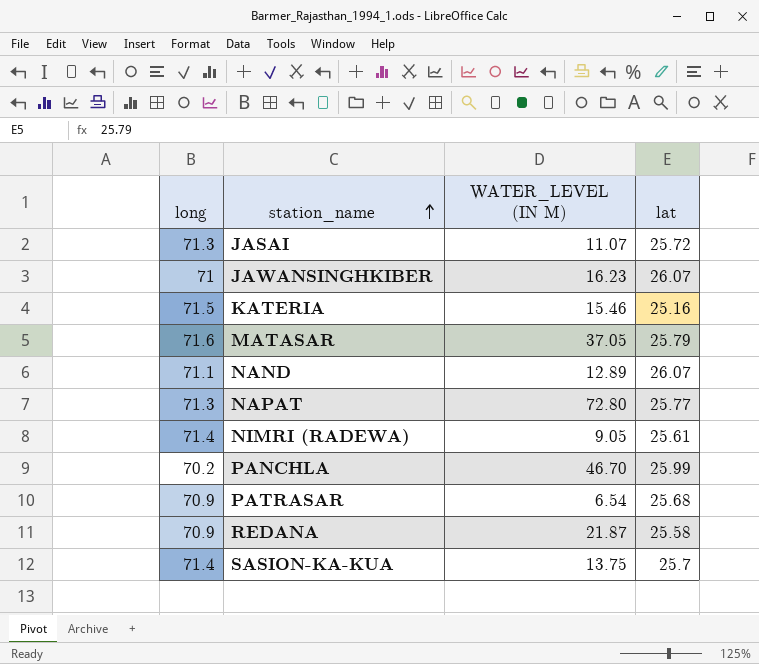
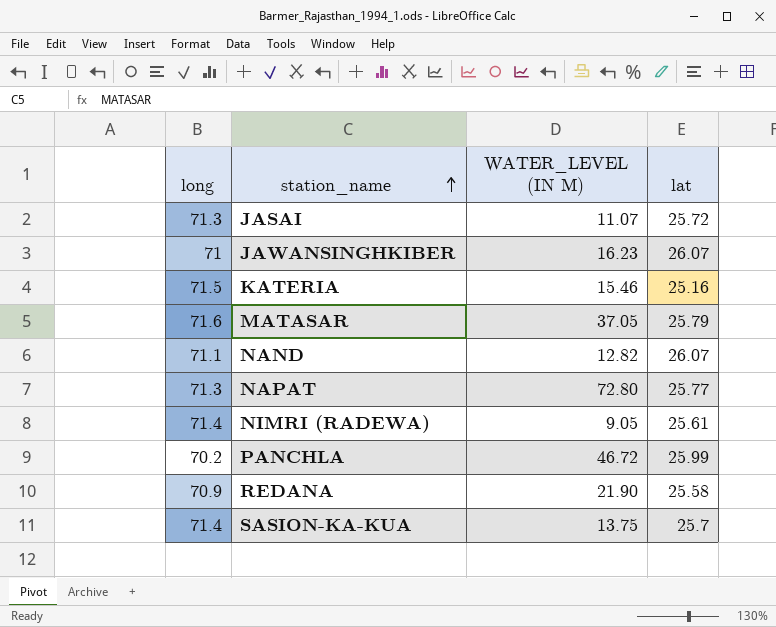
row PATRASAR: 70.9 | 6.54 | 25.68 -> none
NAND | WATER_LEVEL (IN M): 12.89 -> 12.82
PANCHLA | WATER_LEVEL (IN M): 46.70 -> 46.72
REDANA | WATER_LEVEL (IN M): 21.87 -> 21.90

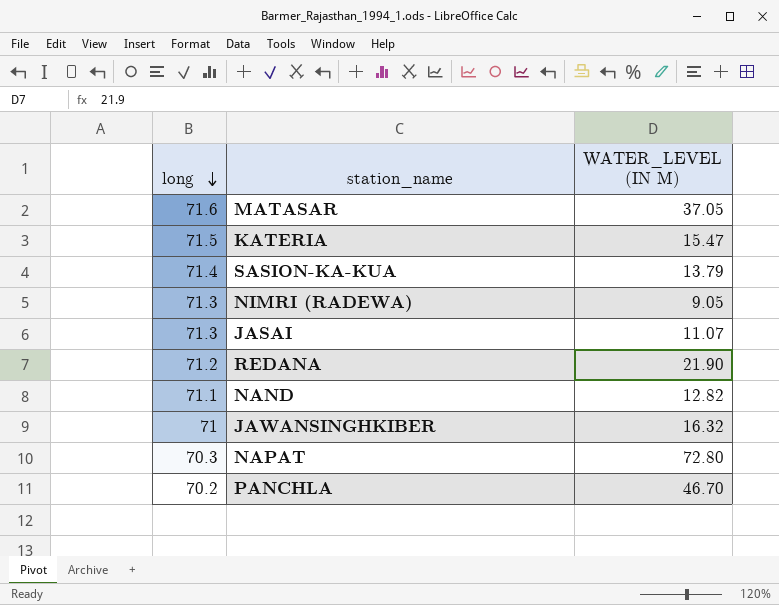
row order: station_name ascending -> long descending
column lat | position: 4 -> none
KATERIA | WATER_LEVEL (IN M): 15.46 -> 15.47
SASION-KA-KUA | WATER_LEVEL (IN M): 13.75 -> 13.79
NIMRI (RADEWA) | long: 71.4 -> 71.3
REDANA | long: 70.9 -> 71.2
JAWANSINGHKIBER | WATER_LEVEL (IN M): 16.23 -> 16.32
NAPAT | long: 71.3 -> 70.3
PANCHLA | WATER_LEVEL (IN M): 46.72 -> 46.70

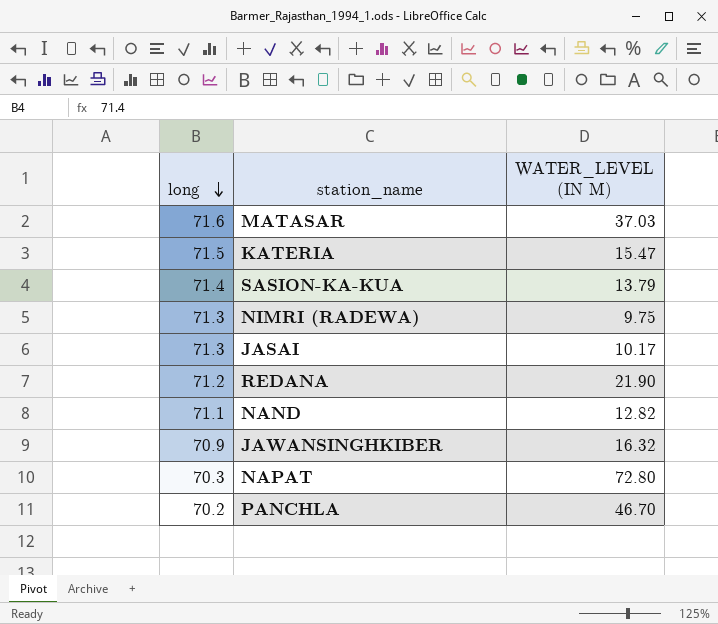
MATASAR | WATER_LEVEL (IN M): 37.05 -> 37.03
NIMRI (RADEWA) | WATER_LEVEL (IN M): 9.05 -> 9.75
JASAI | WATER_LEVEL (IN M): 11.07 -> 10.17
JAWANSINGHKIBER | long: 71 -> 70.9

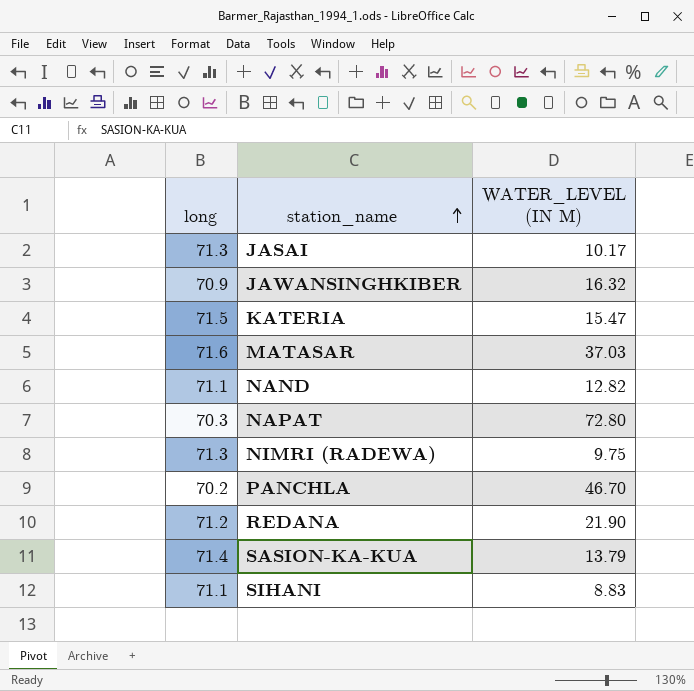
row order: long descending -> station_name ascending
row SIHANI: none -> 71.1 | 8.83

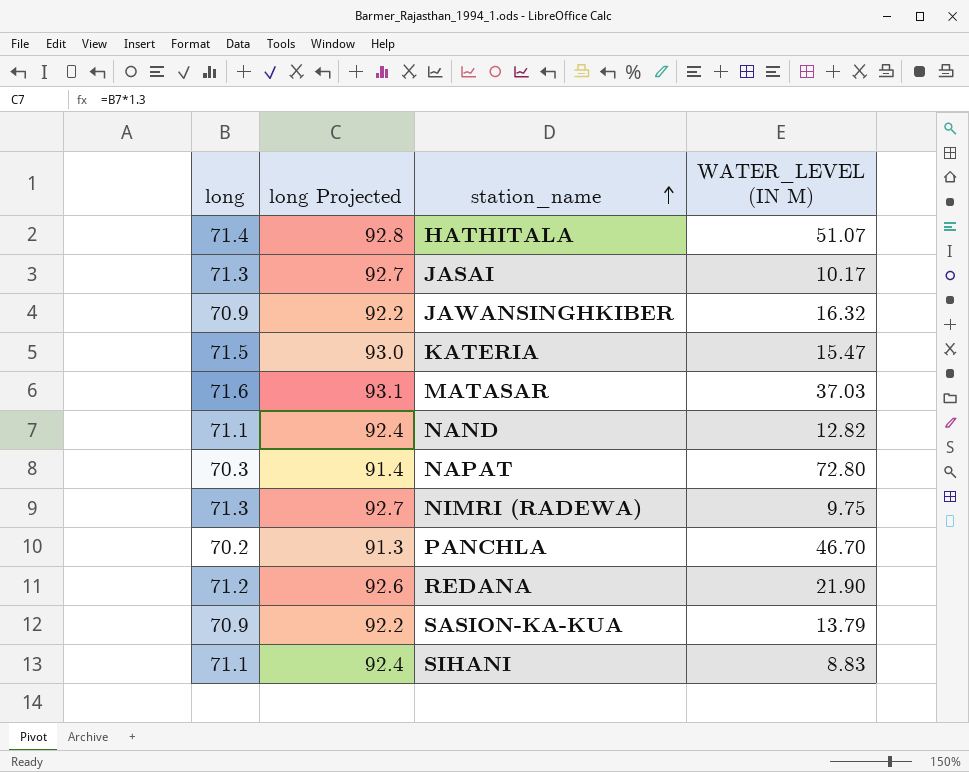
column long Projected | formula: none -> [long] * 1.3
row HATHITALA: none -> 71.4 | 92.8 | 51.07
SASION-KA-KUA | long: 71.4 -> 70.9

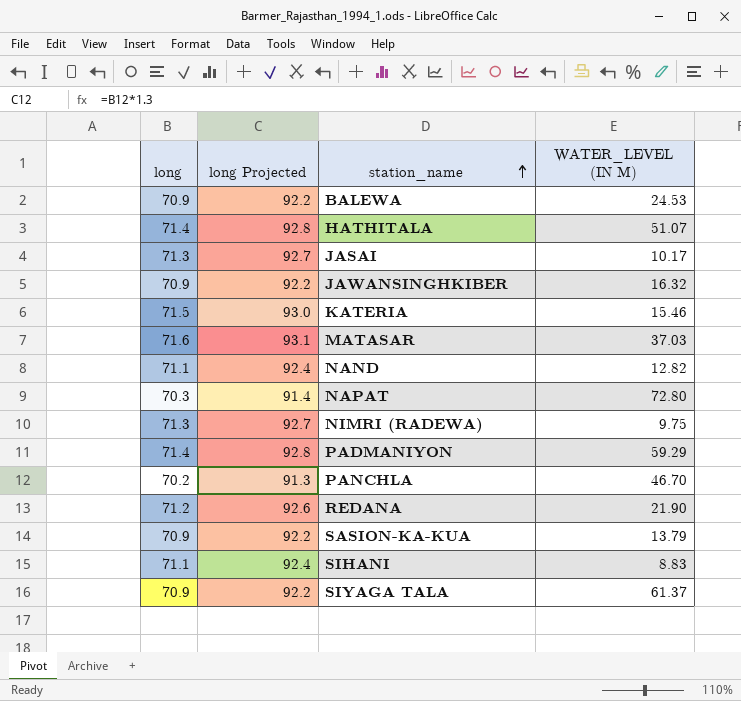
row BALEWA: none -> 70.9 | 92.2 | 24.53
KATERIA | WATER_LEVEL (IN M): 15.47 -> 15.46
row PADMANIYON: none -> 71.4 | 92.8 | 59.29
row SIYAGA TALA: none -> 70.9 | 92.2 | 61.37

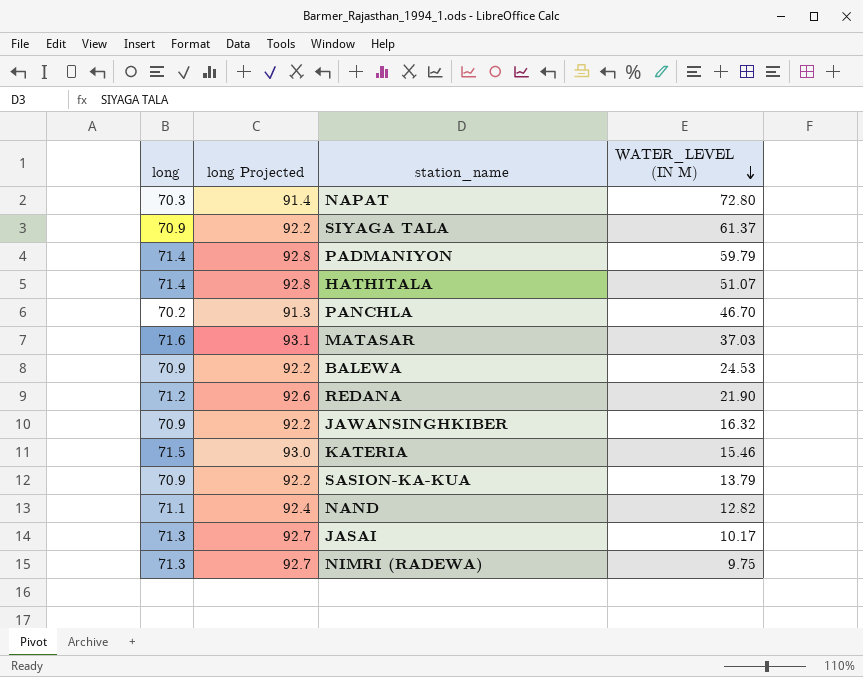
row order: station_name ascending -> WATER_LEVEL (IN M) descending
row SIHANI: 71.1 | 92.4 | 8.83 -> none
PADMANIYON | WATER_LEVEL (IN M): 59.29 -> 59.79

